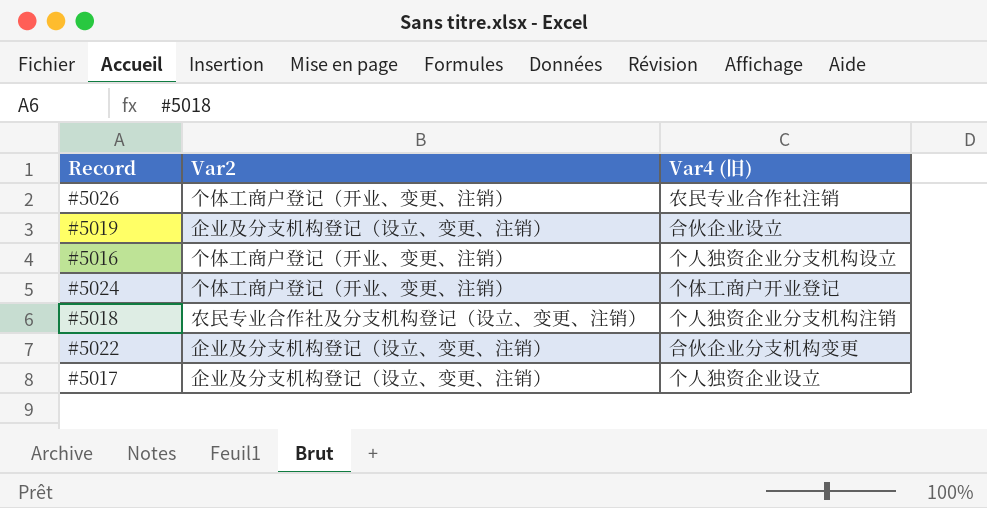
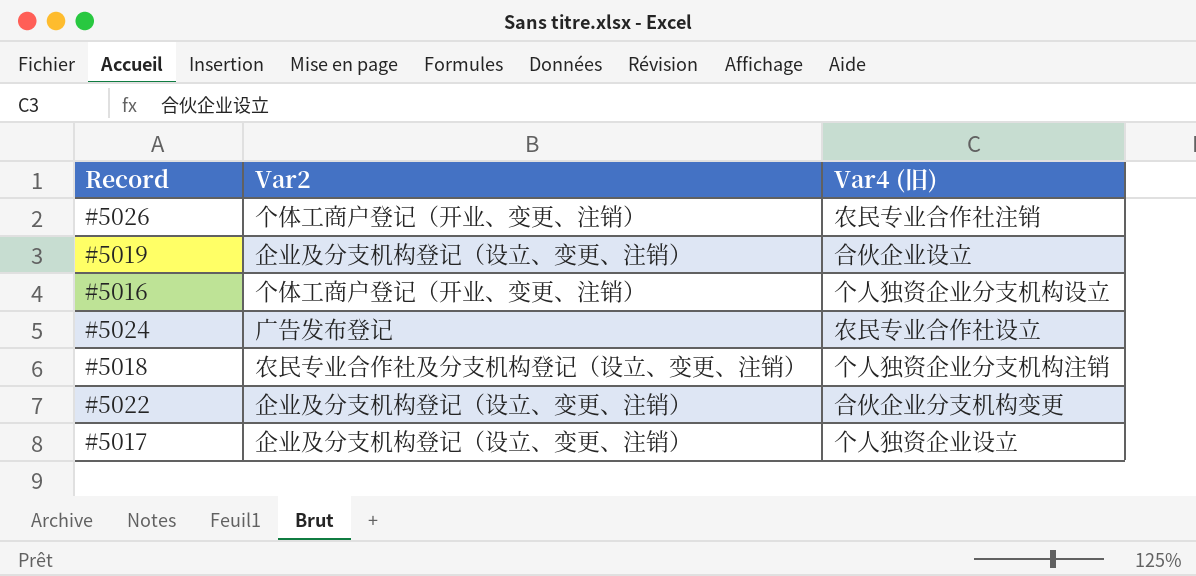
#5024 | Var2: 个体工商户登记（开业、变更、注销） -> 广告发布登记
#5024 | Var4 (旧): 个体工商户开业登记 -> 农民专业合作社设立

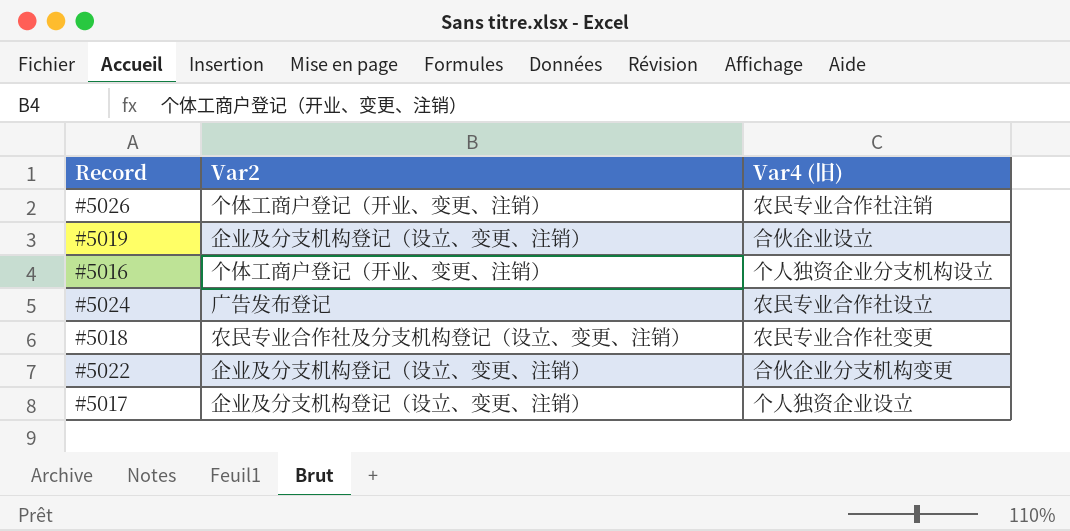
#5018 | Var4 (旧): 个人独资企业分支机构注销 -> 农民专业合作社变更

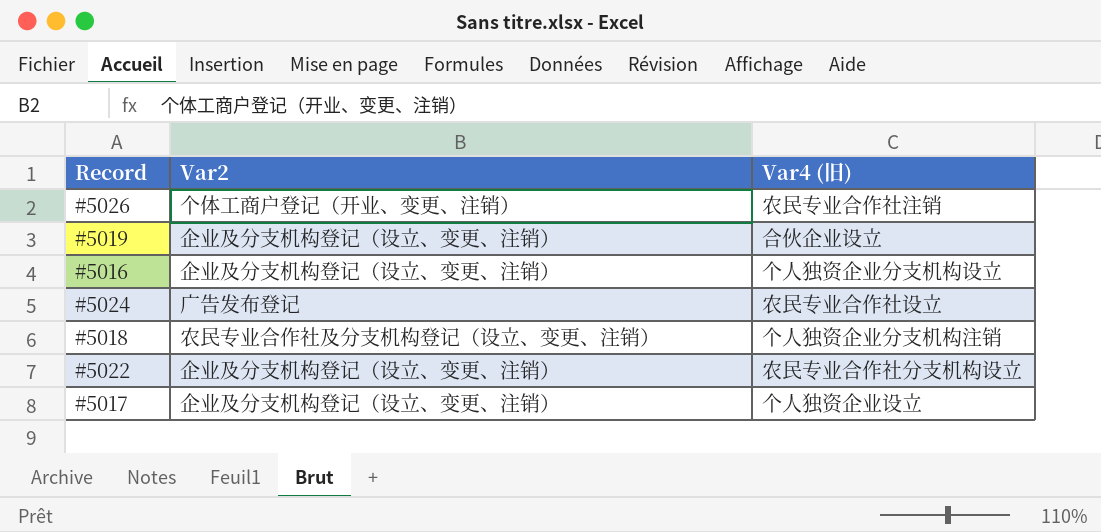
#5016 | Var2: 个体工商户登记（开业、变更、注销） -> 企业及分支机构登记（设立、变更、注销）
#5018 | Var4 (旧): 农民专业合作社变更 -> 个人独资企业分支机构注销
#5022 | Var4 (旧): 合伙企业分支机构变更 -> 农民专业合作社分支机构设立

